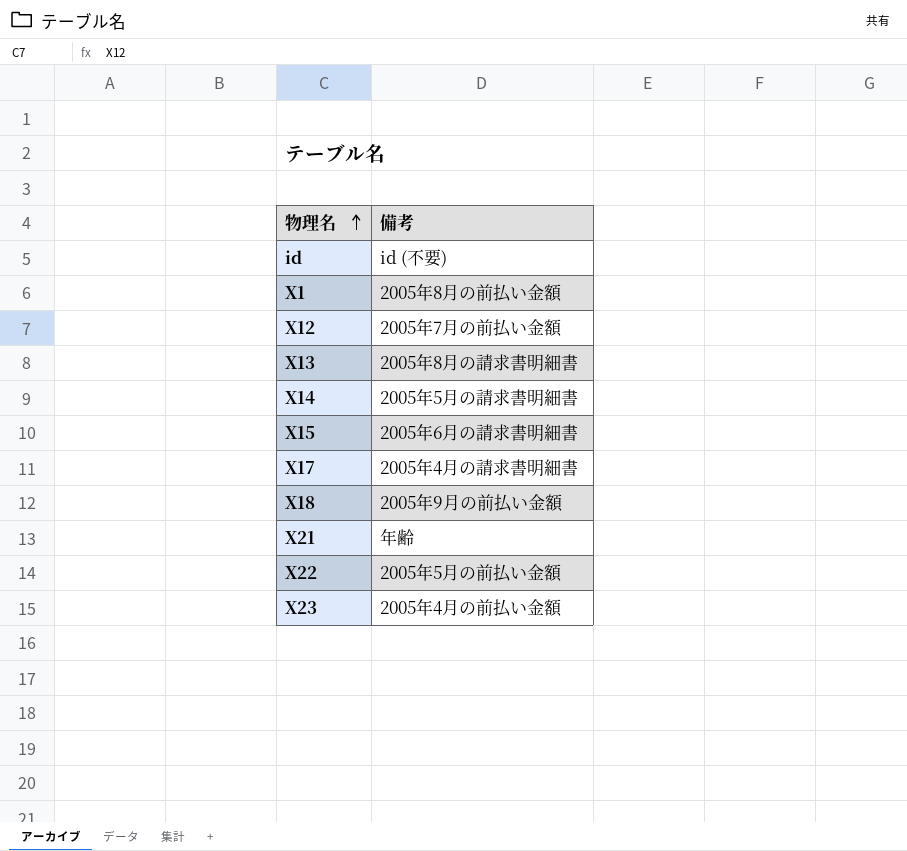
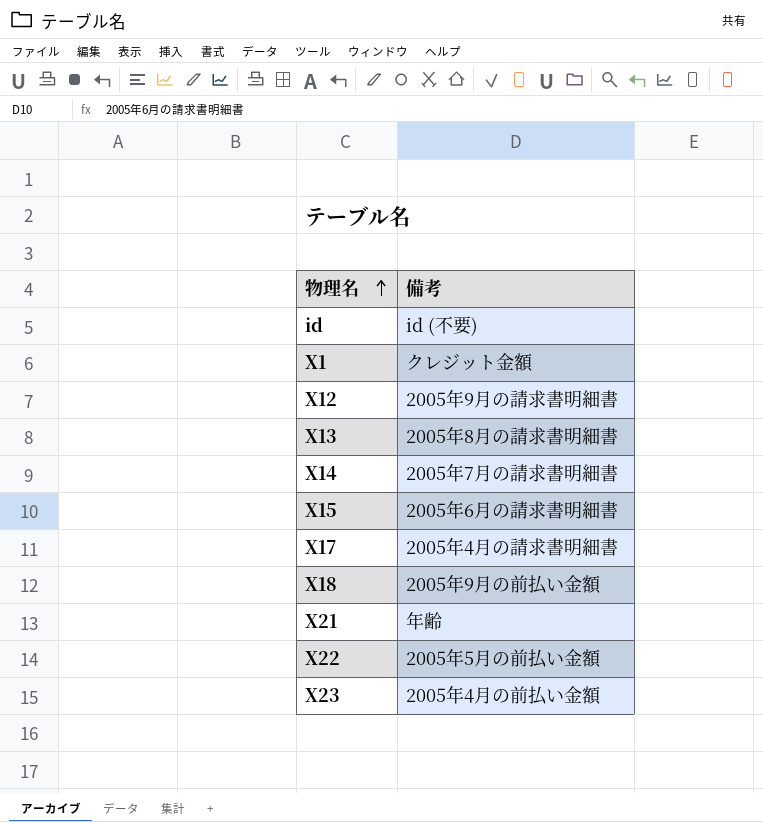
X1 | 備考: 2005年8月の前払い金額 -> クレジット金額
X12 | 備考: 2005年7月の前払い金額 -> 2005年9月の請求書明細書
X14 | 備考: 2005年5月の請求書明細書 -> 2005年7月の請求書明細書

